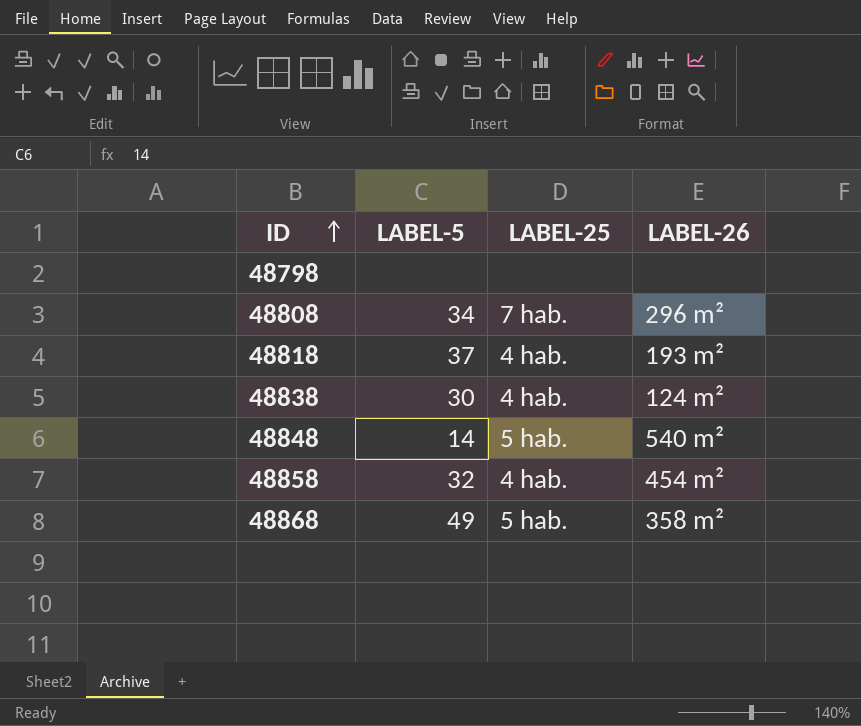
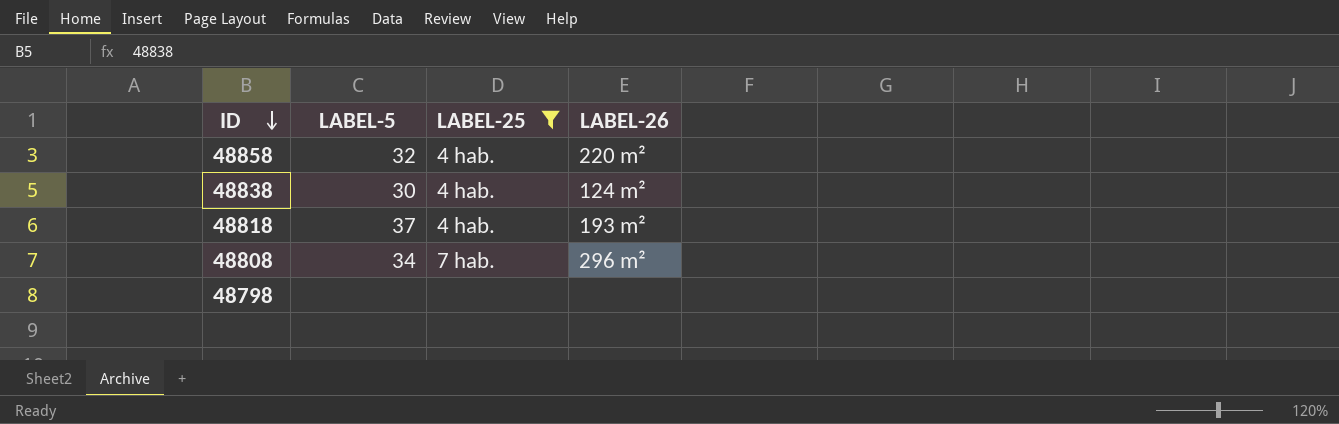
filter: none -> LABEL-25 != 5 hab.
row order: ID ascending -> ID descending
48858 | LABEL-26: 454 m² -> 220 m²

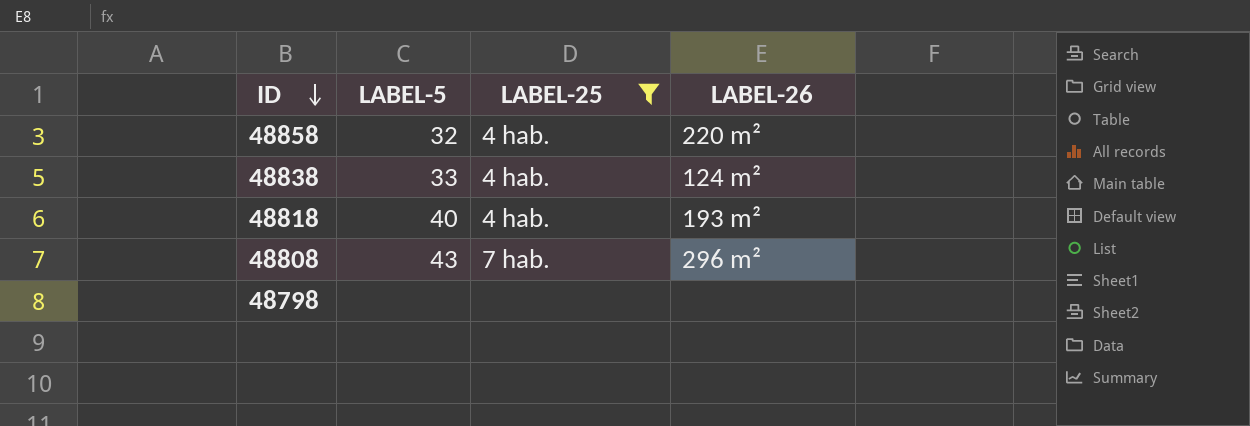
48838 | LABEL-5: 30 -> 33
48818 | LABEL-5: 37 -> 40
48808 | LABEL-5: 34 -> 43

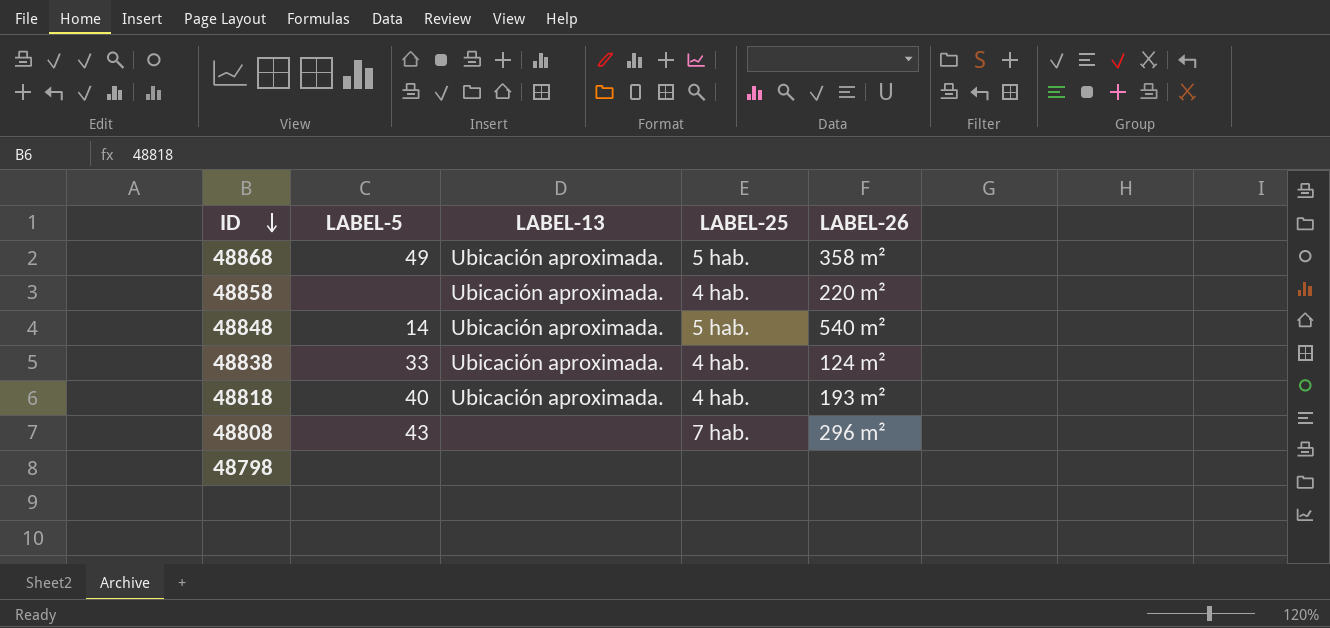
filter: LABEL-25 != 5 hab. -> none
column LABEL-13 | position: none -> 3
48858 | LABEL-5: 32 -> none

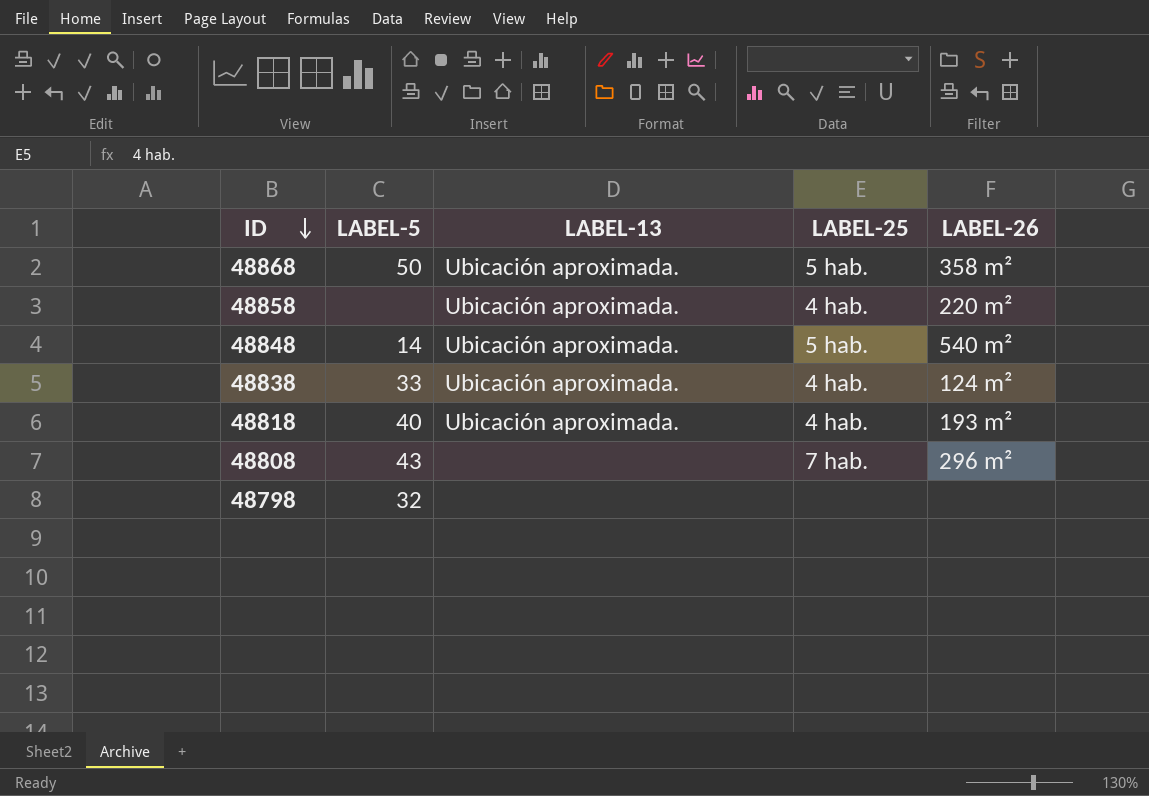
48868 | LABEL-5: 49 -> 50
48798 | LABEL-5: none -> 32

